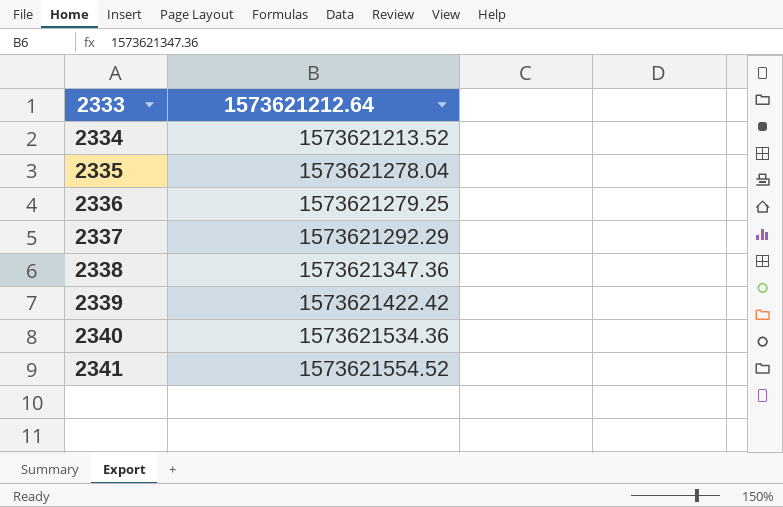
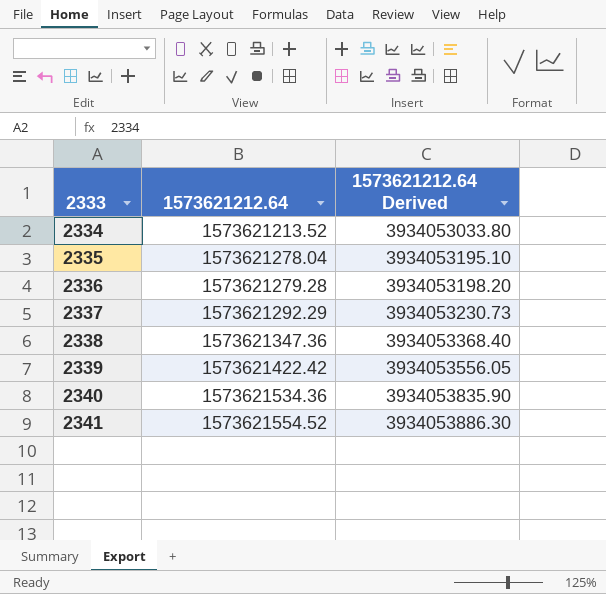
column 1573621212.64 Derived | formula: none -> [1573621212.64] * 2.5
2336 | 1573621212.64: 1573621279.25 -> 1573621279.28

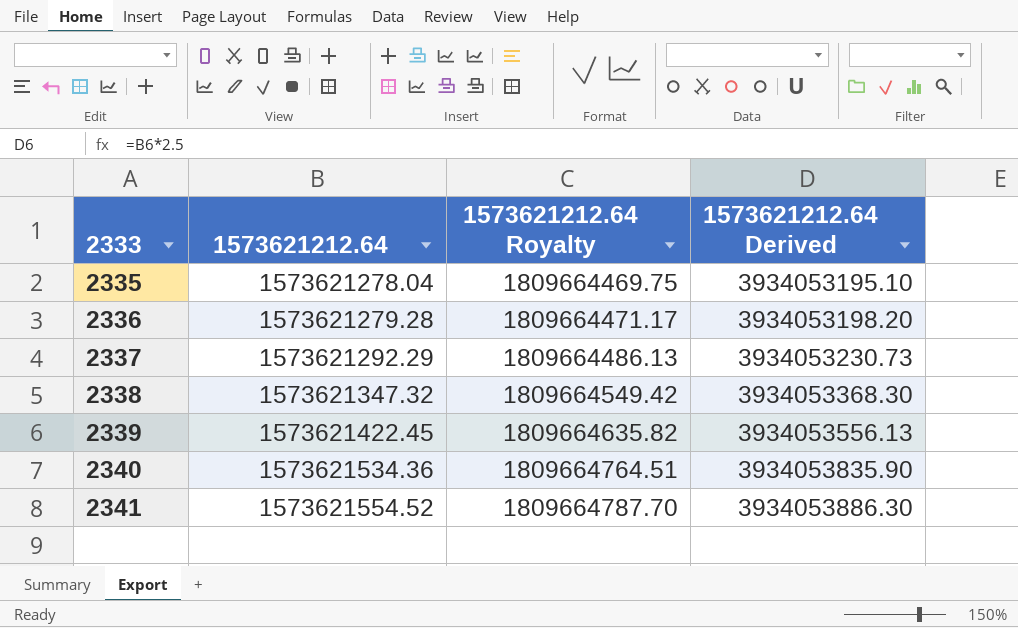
column 1573621212.64 Royalty | formula: none -> [1573621212.64] * 1.15
row 2334: 1573621213.52 | 3934053033.80 -> none
2338 | 1573621212.64: 1573621347.36 -> 1573621347.32
2338 | 1573621212.64 Derived: 3934053368.40 -> 3934053368.30
2339 | 1573621212.64: 1573621422.42 -> 1573621422.45
2339 | 1573621212.64 Derived: 3934053556.05 -> 3934053556.13

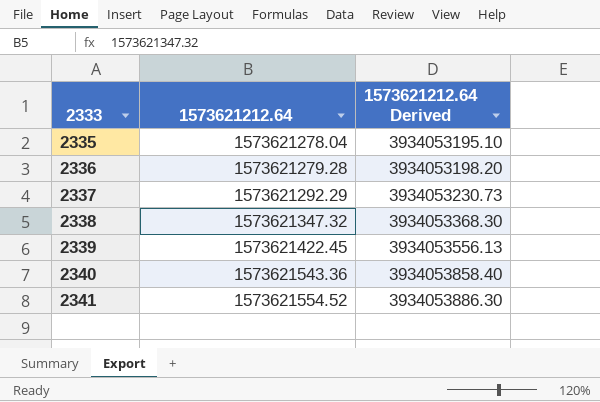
column 1573621212.64 Royalty | formula: [1573621212.64] * 1.15 -> none
2340 | 1573621212.64: 1573621534.36 -> 1573621543.36
2340 | 1573621212.64 Derived: 3934053835.90 -> 3934053858.40

